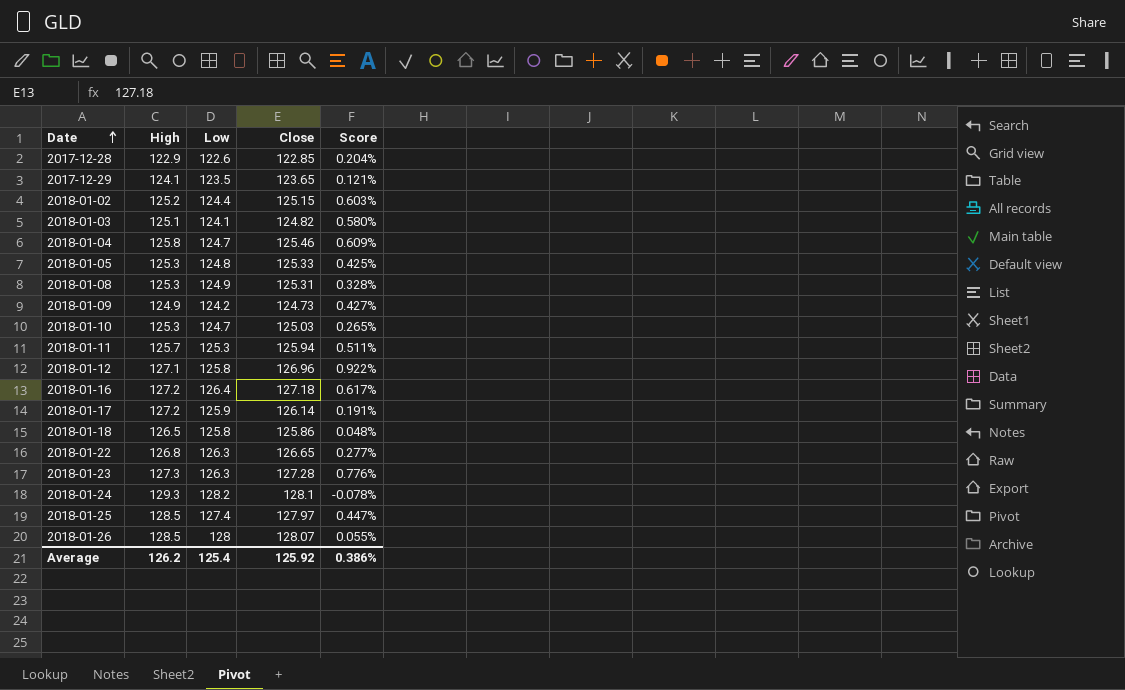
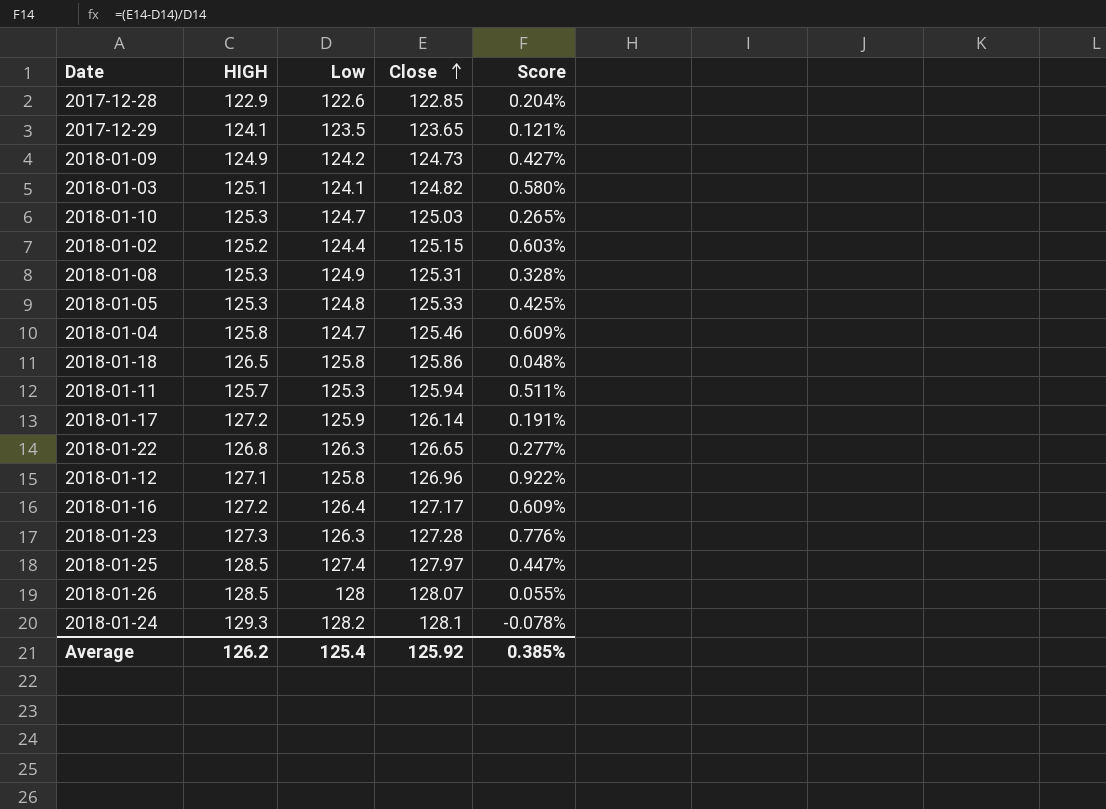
row order: Date ascending -> Close ascending
column name: High -> HIGH
2018-01-16 | Close: 127.18 -> 127.17
2018-01-16 | Score: 0.617% -> 0.609%
Average | Score: 0.386% -> 0.385%

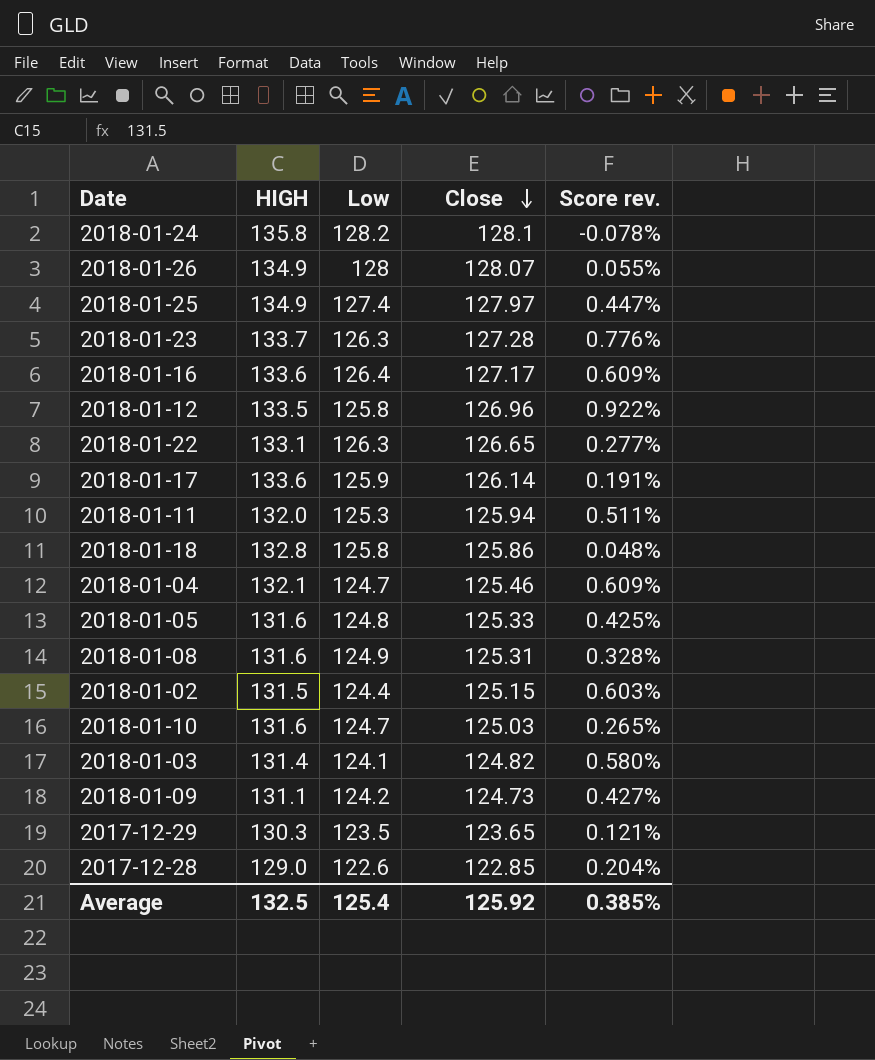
row order: Close ascending -> Close descending
column name: Score -> Score rev.
2018-01-24 | HIGH: 129.3 -> 135.8
2018-01-26 | HIGH: 128.5 -> 134.9
2018-01-25 | HIGH: 128.5 -> 134.9
2018-01-23 | HIGH: 127.3 -> 133.7
2018-01-16 | HIGH: 127.2 -> 133.6
2018-01-12 | HIGH: 127.1 -> 133.5
2018-01-22 | HIGH: 126.8 -> 133.1
2018-01-17 | HIGH: 127.2 -> 133.6
2018-01-11 | HIGH: 125.7 -> 132.0
2018-01-18 | HIGH: 126.5 -> 132.8
2018-01-04 | HIGH: 125.8 -> 132.1
2018-01-05 | HIGH: 125.3 -> 131.6
2018-01-08 | HIGH: 125.3 -> 131.6
2018-01-02 | HIGH: 125.2 -> 131.5
2018-01-10 | HIGH: 125.3 -> 131.6
2018-01-03 | HIGH: 125.1 -> 131.4
2018-01-09 | HIGH: 124.9 -> 131.1
2017-12-29 | HIGH: 124.1 -> 130.3
2017-12-28 | HIGH: 122.9 -> 129.0
Average | HIGH: 126.2 -> 132.5

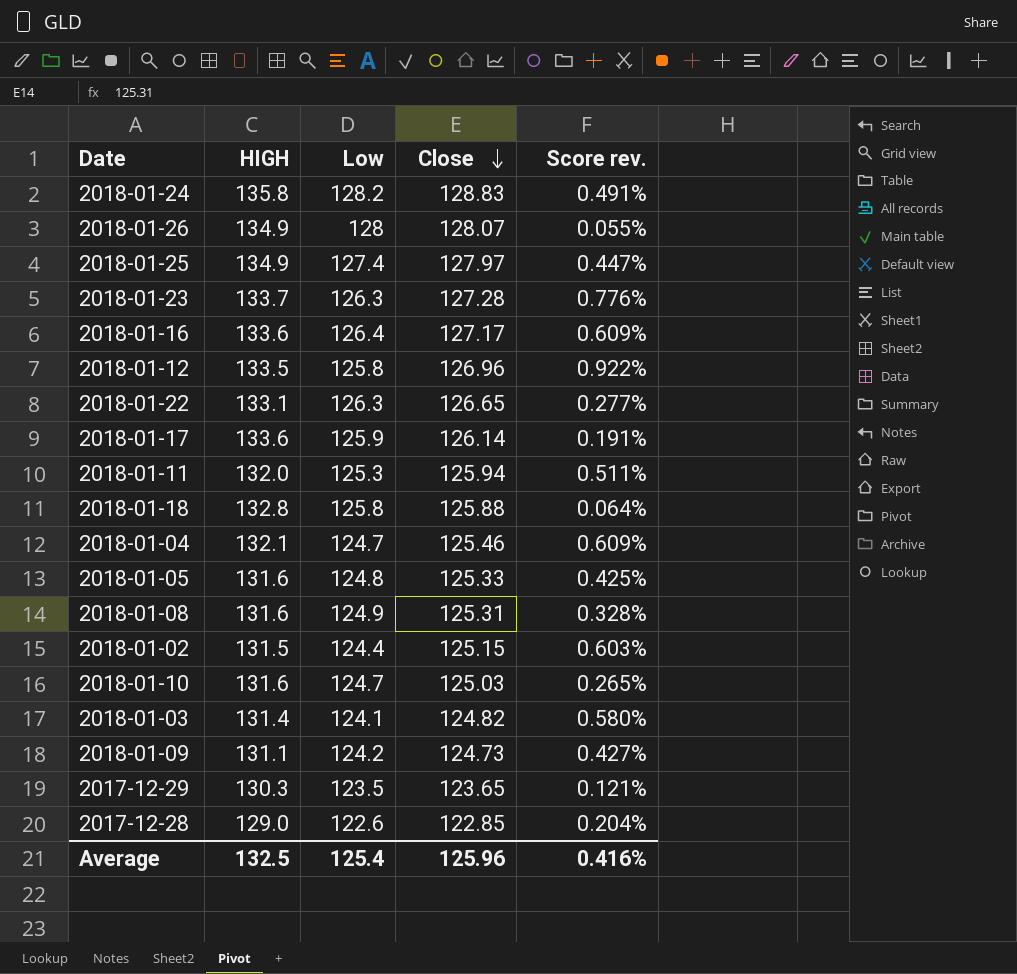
2018-01-24 | Close: 128.1 -> 128.83
2018-01-24 | Score rev.: -0.078% -> 0.491%
2018-01-18 | Close: 125.86 -> 125.88
2018-01-18 | Score rev.: 0.048% -> 0.064%
Average | Close: 125.92 -> 125.96
Average | Score rev.: 0.385% -> 0.416%

